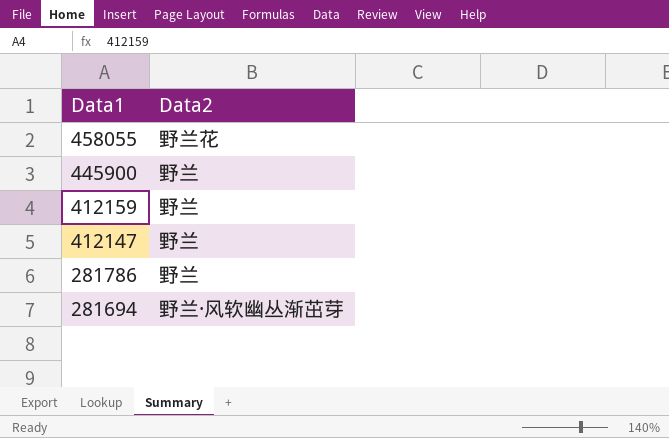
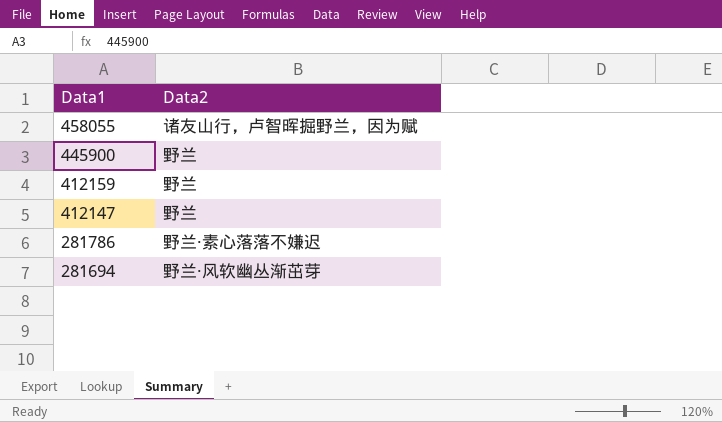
458055 | Data2: 野兰花 -> 诸友山行，卢智晖掘野兰，因为赋
281786 | Data2: 野兰 -> 野兰·素心落落不嫌迟

